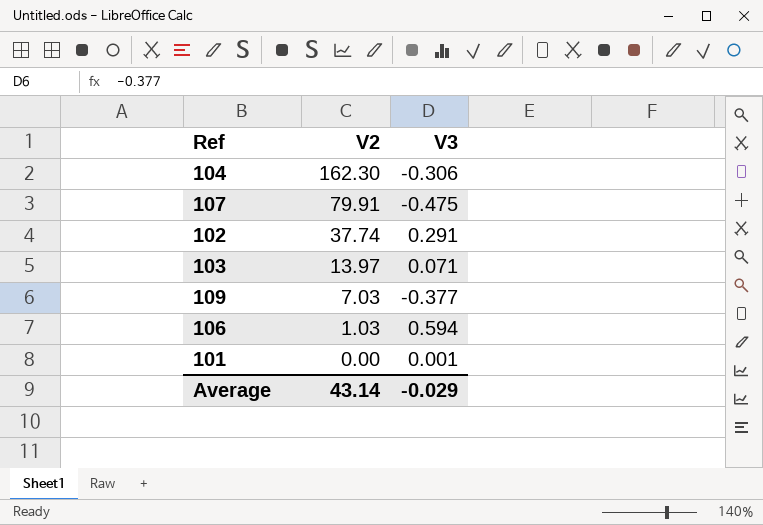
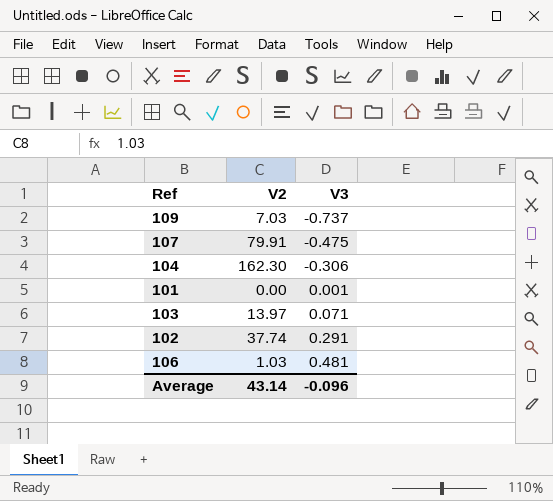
row order: V2 descending -> V3 ascending
109 | V3: -0.377 -> -0.737
106 | V3: 0.594 -> 0.481
Average | V3: -0.029 -> -0.096

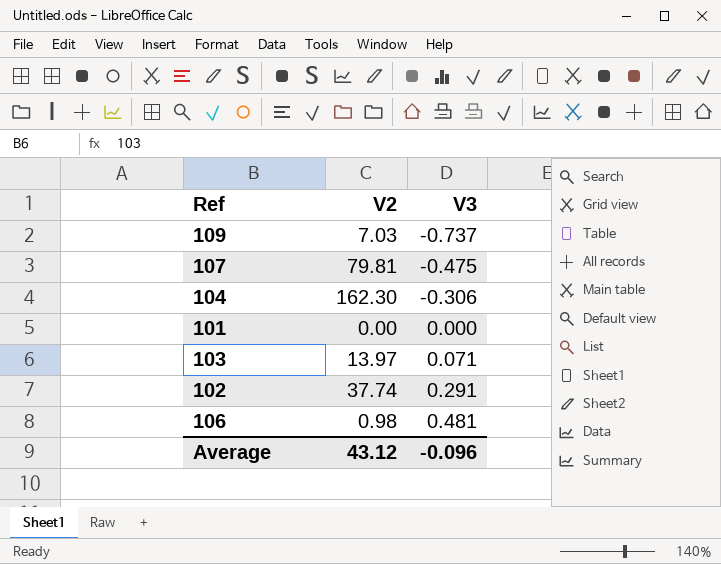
107 | V2: 79.91 -> 79.81
101 | V3: 0.001 -> 0.000
106 | V2: 1.03 -> 0.98
Average | V2: 43.14 -> 43.12

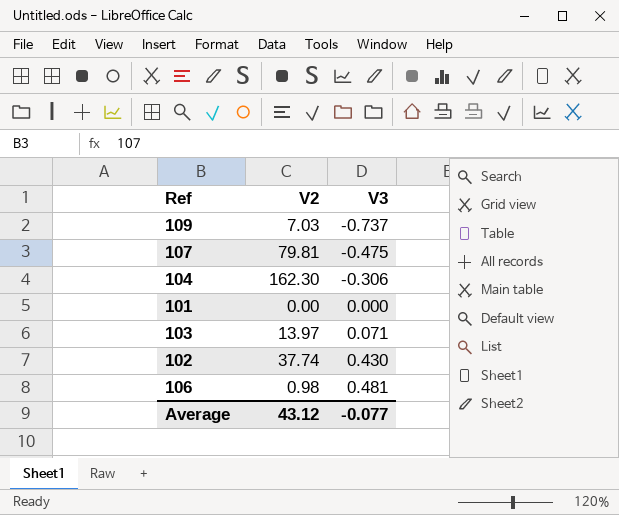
102 | V3: 0.291 -> 0.430
Average | V3: -0.096 -> -0.077

